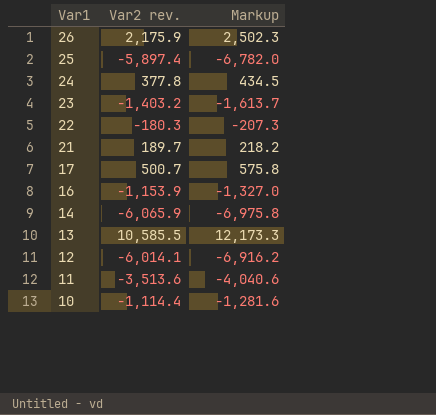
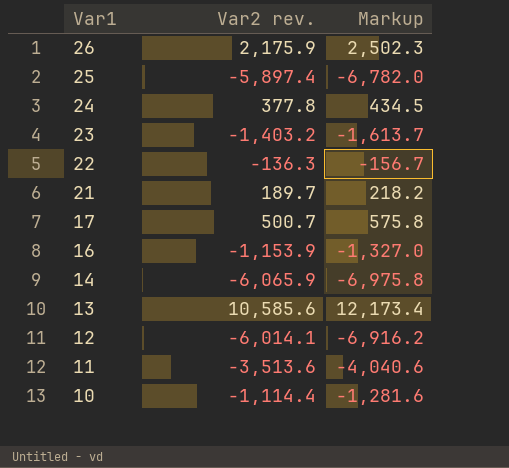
22 | Var2 rev.: -180.3 -> -136.3
22 | Markup: -207.3 -> -156.7
13 | Var2 rev.: 10,585.5 -> 10,585.6
13 | Markup: 12,173.3 -> 12,173.4

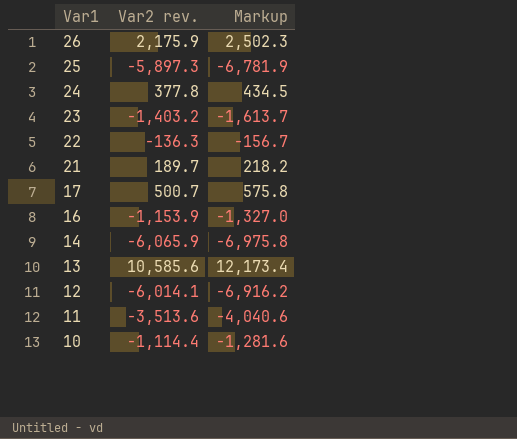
25 | Var2 rev.: -5,897.4 -> -5,897.3
25 | Markup: -6,782.0 -> -6,781.9

